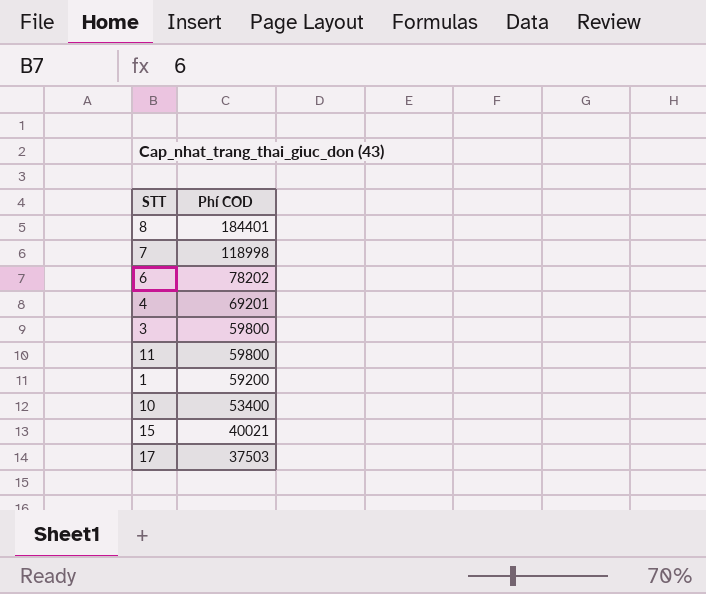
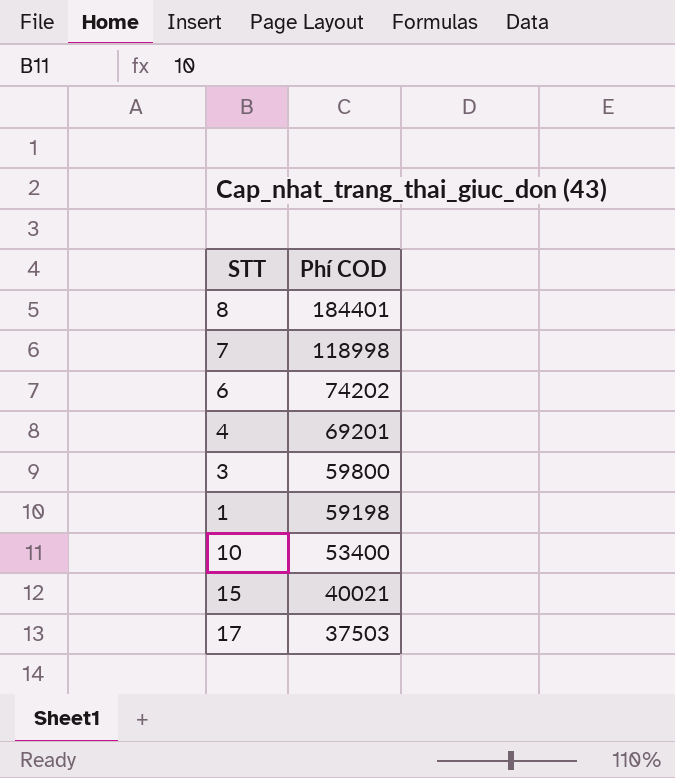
row 11: 59800 -> none
6 | Phí COD: 78202 -> 74202
1 | Phí COD: 59200 -> 59198

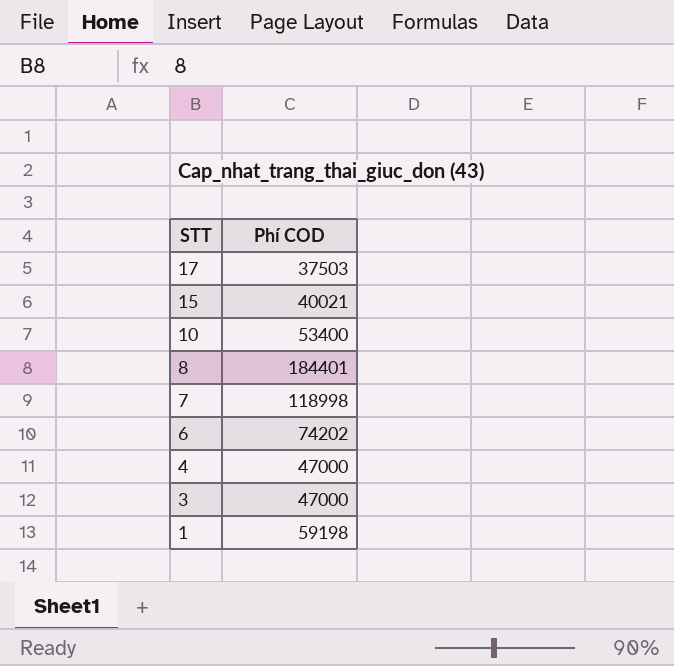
row order: Phí COD descending -> STT descending
4 | Phí COD: 69201 -> 47000
3 | Phí COD: 59800 -> 47000

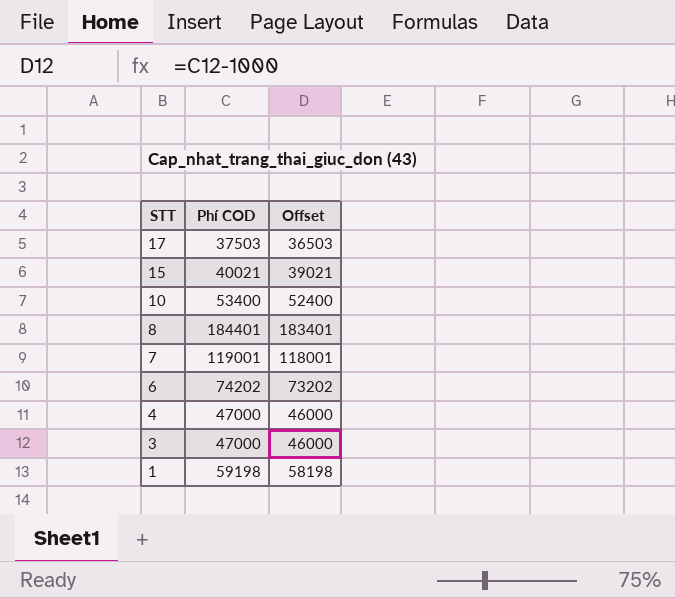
column Offset | formula: none -> [Phí COD] - 1000
7 | Phí COD: 118998 -> 119001

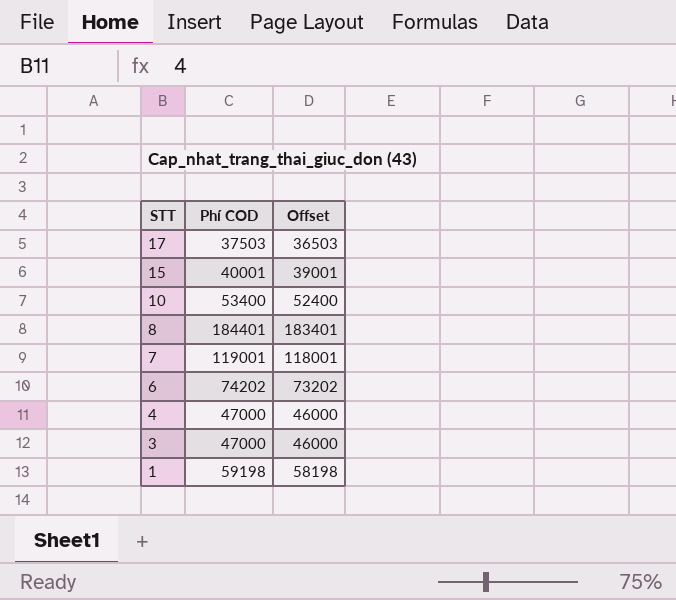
15 | Phí COD: 40021 -> 40001
15 | Offset: 39021 -> 39001

